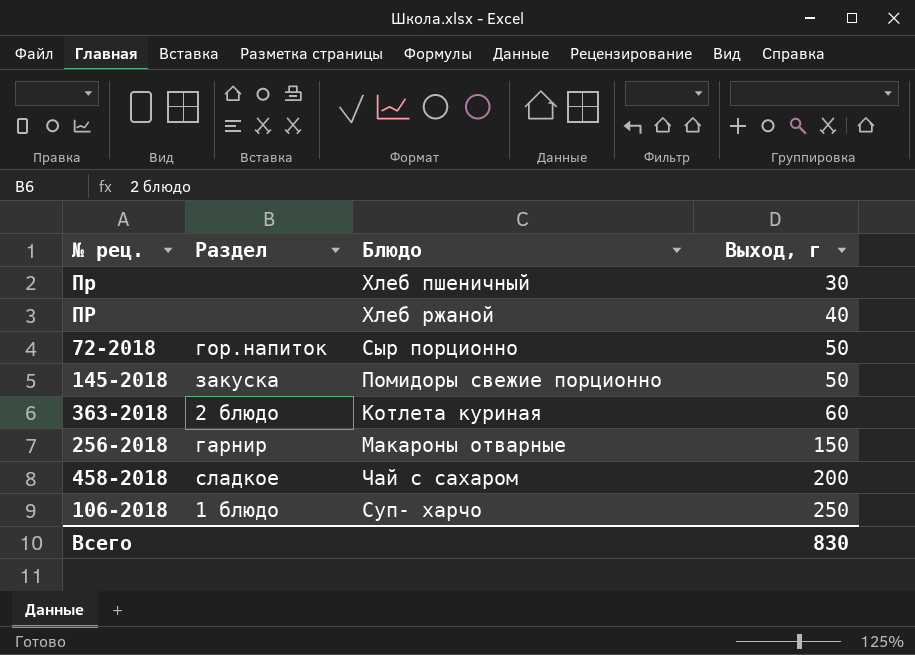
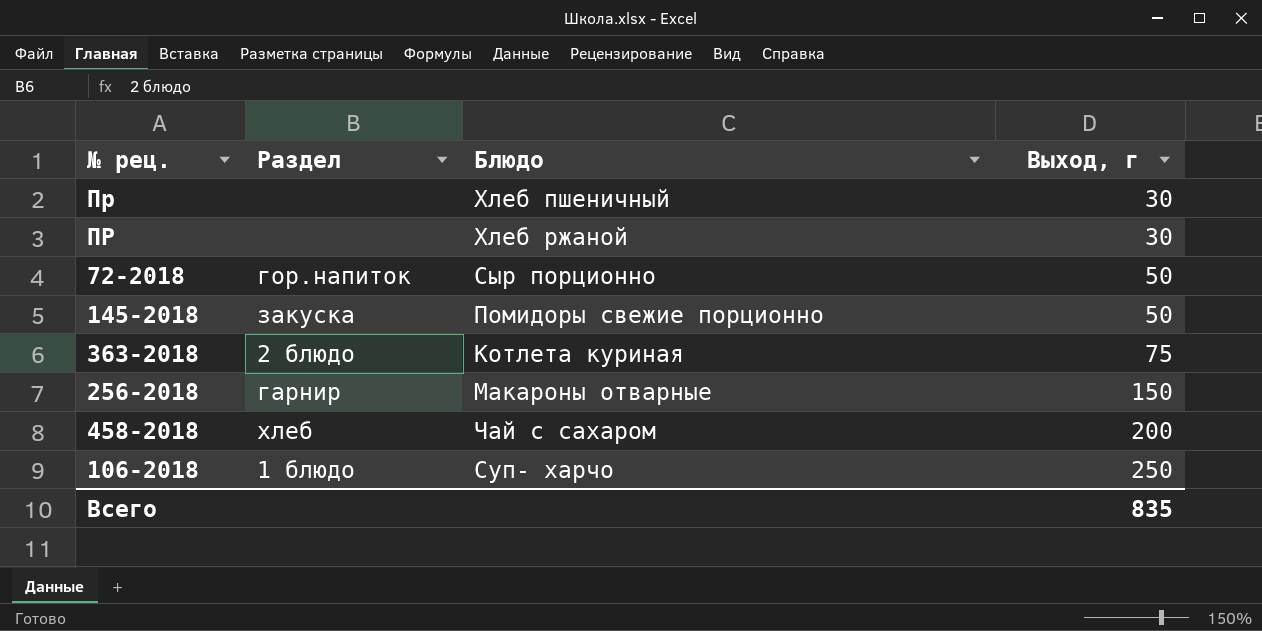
ПР | Выход, г: 40 -> 30
363-2018 | Выход, г: 60 -> 75
458-2018 | Раздел: сладкое -> хлеб
Всего | Выход, г: 830 -> 835

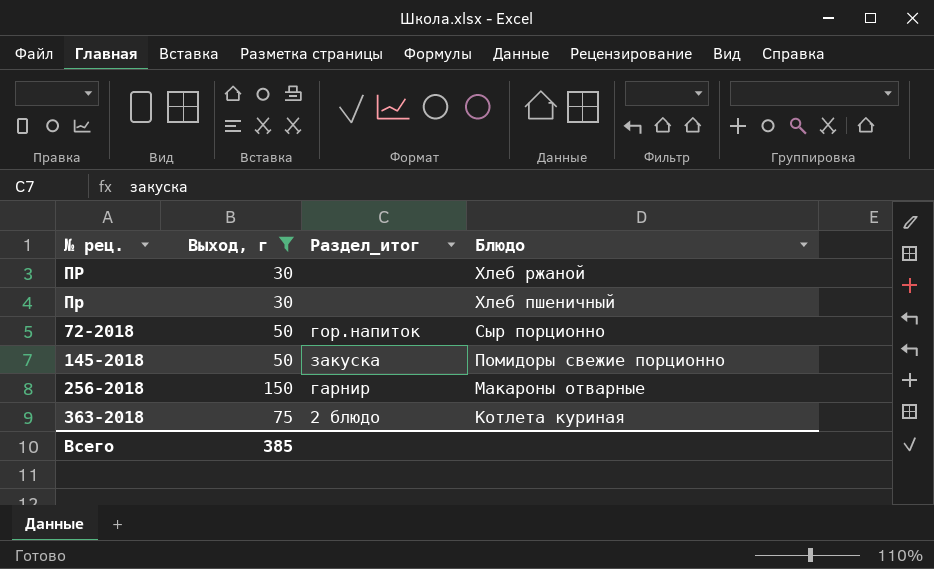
filter: none -> Выход, г <= 150
row order: Выход, г ascending -> Блюдо descending
column Выход, г | position: 4 -> 2
column name: Раздел -> Раздел_итог
Всего | Выход, г: 835 -> 385

